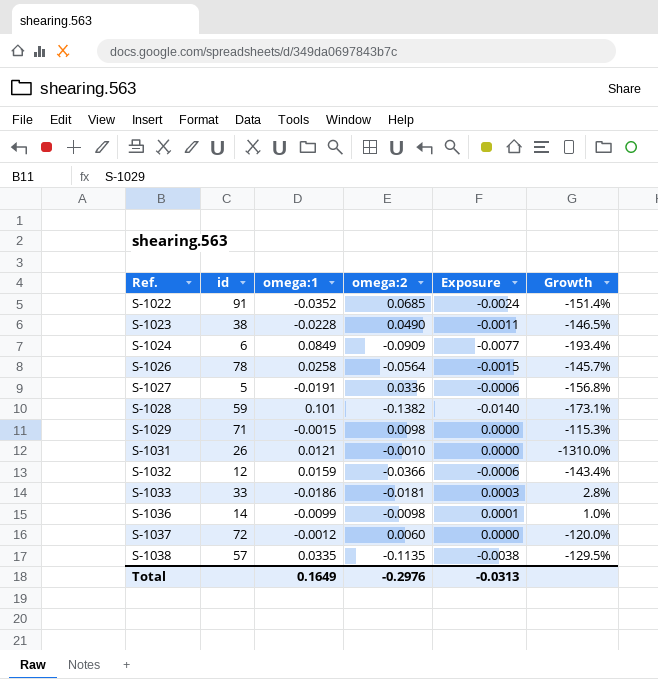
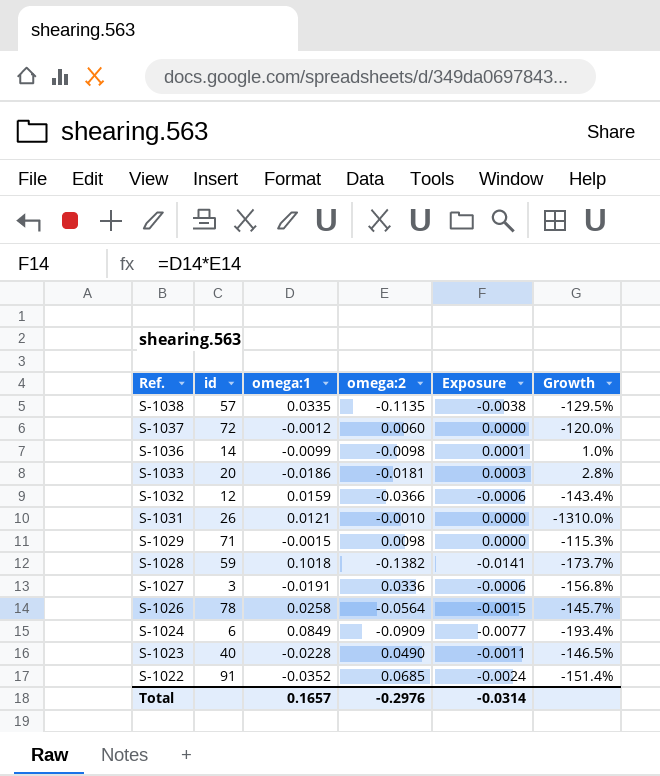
row order: Ref. ascending -> Ref. descending
S-1033 | id: 33 -> 20
S-1028 | omega:1: 0.101 -> 0.1018
S-1028 | Exposure: -0.0140 -> -0.0141
S-1028 | Growth: -173.1% -> -173.7%
S-1027 | id: 5 -> 3
S-1023 | id: 38 -> 40
Total | omega:1: 0.1649 -> 0.1657
Total | Exposure: -0.0313 -> -0.0314

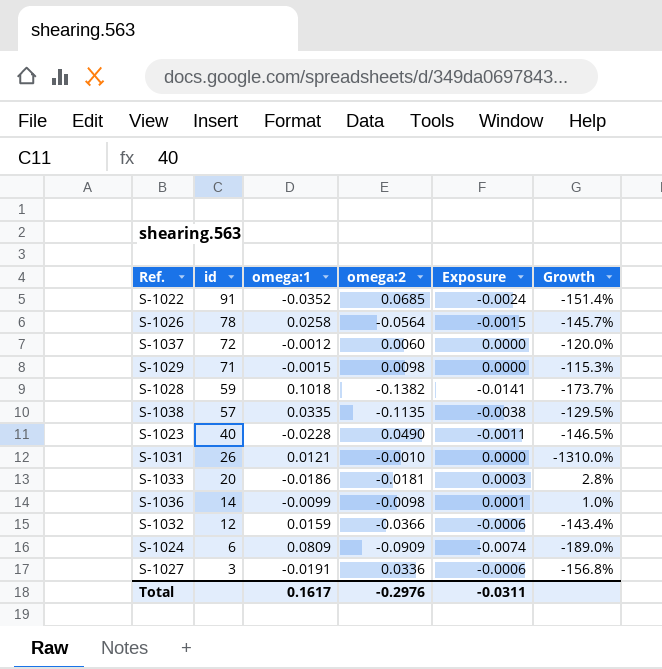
row order: Ref. descending -> id descending
S-1024 | omega:1: 0.0849 -> 0.0809
S-1024 | Exposure: -0.0077 -> -0.0074
S-1024 | Growth: -193.4% -> -189.0%
Total | omega:1: 0.1657 -> 0.1617
Total | Exposure: -0.0314 -> -0.0311

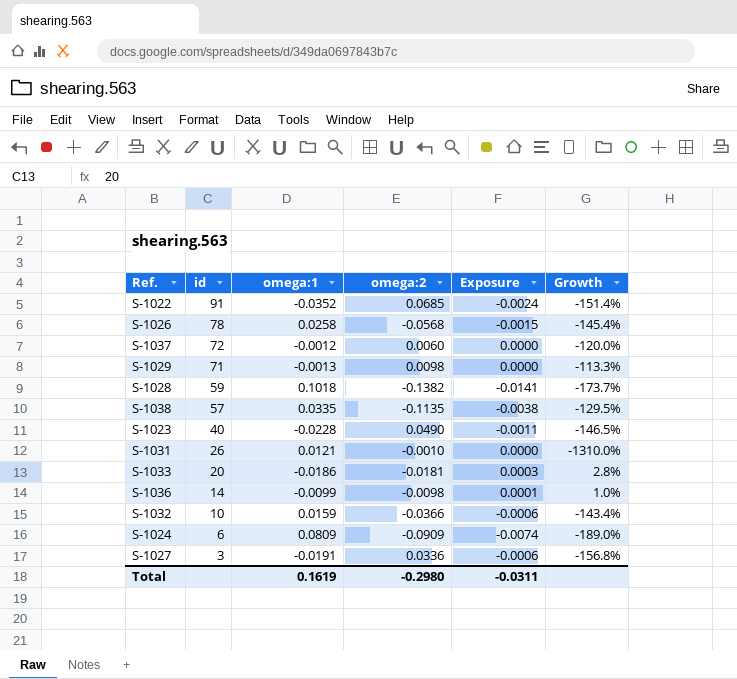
S-1026 | omega:2: -0.0564 -> -0.0568
S-1026 | Growth: -145.7% -> -145.4%
S-1029 | omega:1: -0.0015 -> -0.0013
S-1029 | Growth: -115.3% -> -113.3%
S-1032 | id: 12 -> 10
Total | omega:1: 0.1617 -> 0.1619
Total | omega:2: -0.2976 -> -0.2980

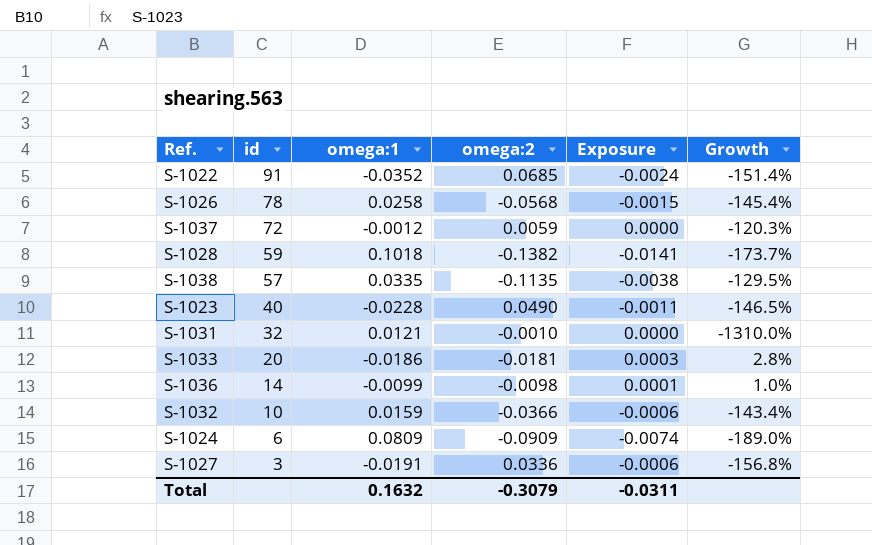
row S-1029: 71 | -0.0013 | 0.0098 | 0.0000 | -113.3% -> none
S-1037 | omega:2: 0.0060 -> 0.0059
S-1037 | Growth: -120.0% -> -120.3%
S-1031 | id: 26 -> 32
Total | omega:1: 0.1619 -> 0.1632
Total | omega:2: -0.2980 -> -0.3079

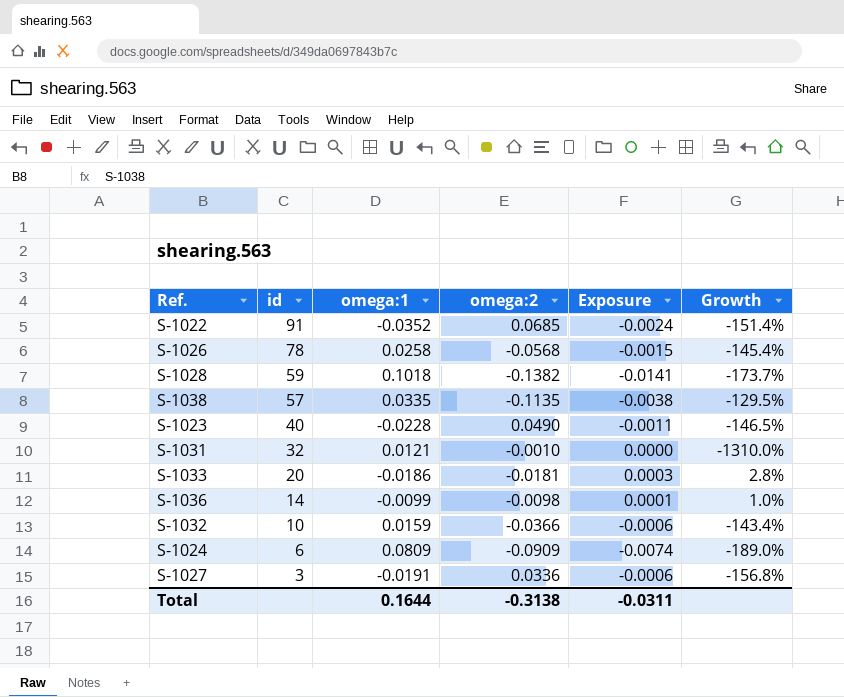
row S-1037: 72 | -0.0012 | 0.0059 | 0.0000 | -120.3% -> none
Total | omega:1: 0.1632 -> 0.1644
Total | omega:2: -0.3079 -> -0.3138

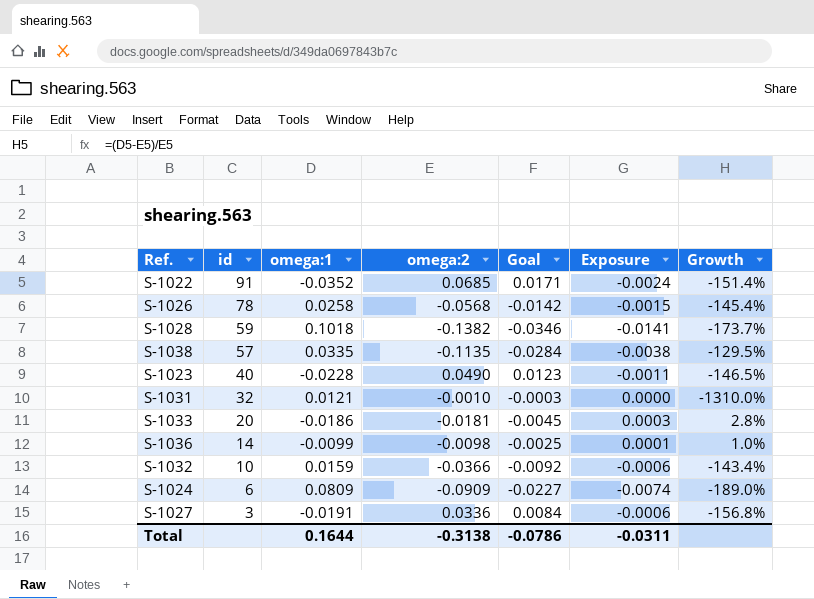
column Goal | formula: none -> [omega:2] * 0.25

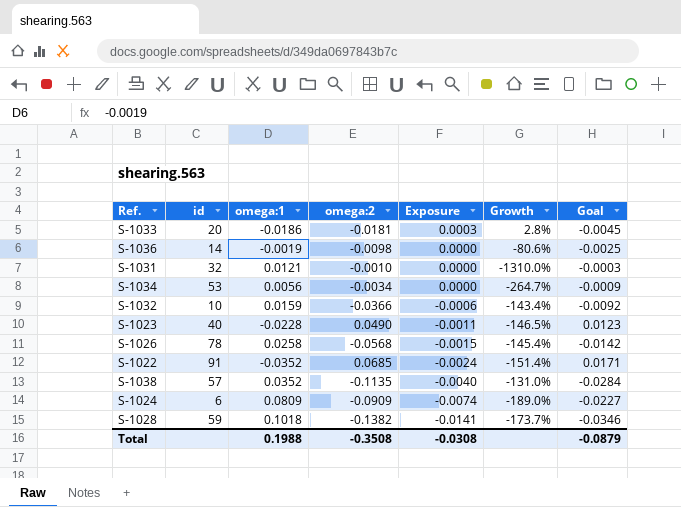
row order: id descending -> Exposure descending
column Goal | position: 5 -> 7
row S-1027: 3 | -0.0191 | 0.0336 | 0.0084 | -0.0006 | -156.8% -> none
S-1036 | omega:1: -0.0099 -> -0.0019
S-1036 | Exposure: 0.0001 -> 0.0000
S-1036 | Growth: 1.0% -> -80.6%
row S-1034: none -> 53 | 0.0056 | -0.0034 | 0.0000 | -264.7% | -0.0009
S-1038 | omega:1: 0.0335 -> 0.0352
S-1038 | Exposure: -0.0038 -> -0.0040
S-1038 | Growth: -129.5% -> -131.0%
Total | omega:1: 0.1644 -> 0.1988
Total | omega:2: -0.3138 -> -0.3508
Total | Exposure: -0.0311 -> -0.0308
Total | Goal: -0.0786 -> -0.0879

